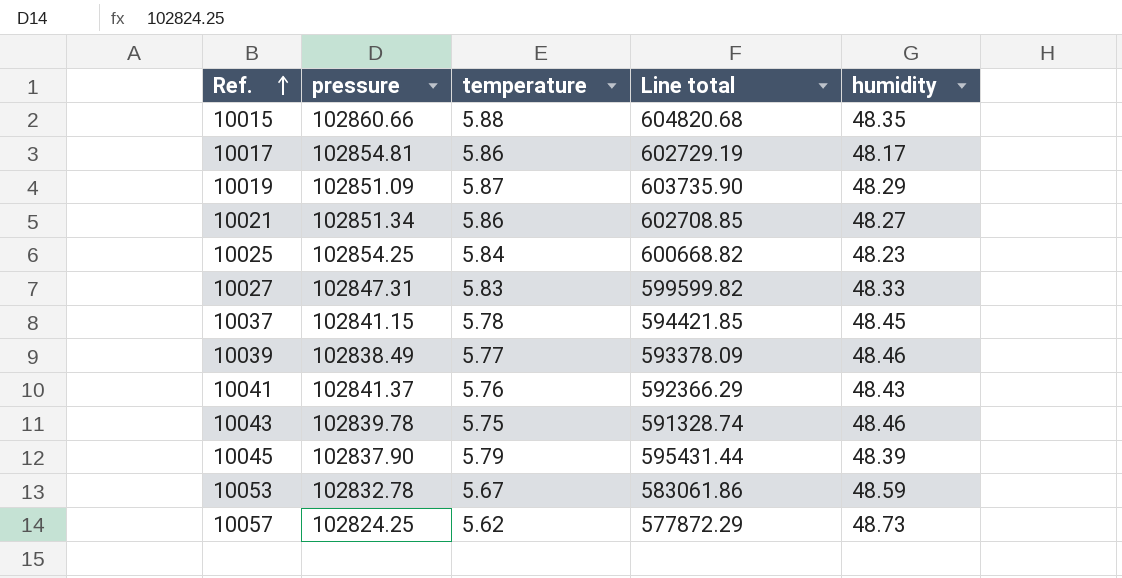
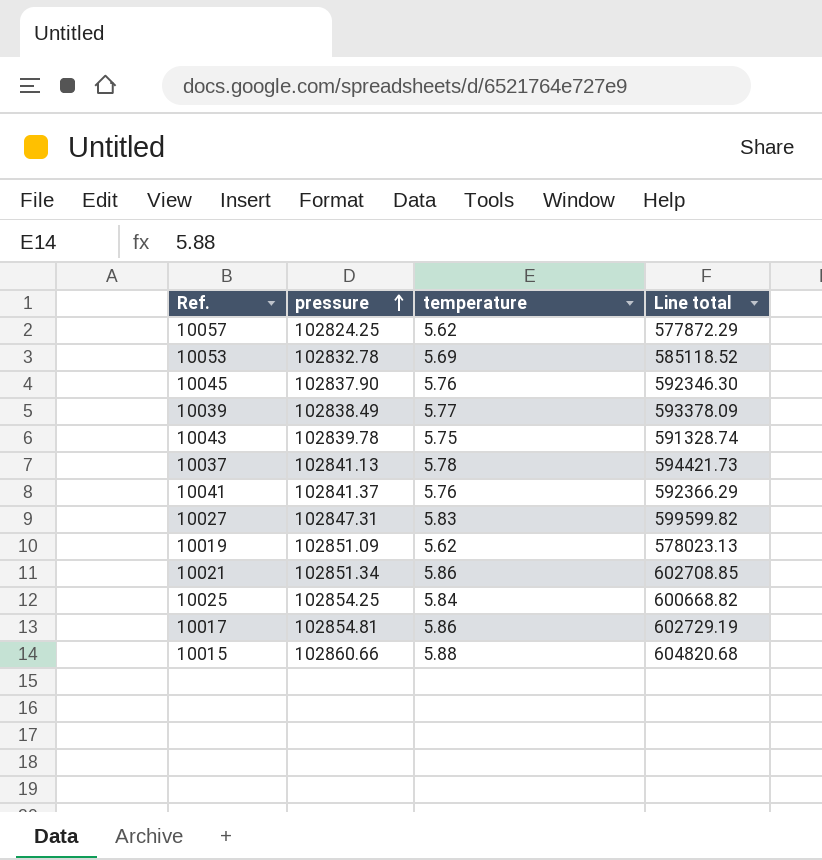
row order: Ref. ascending -> pressure ascending
column humidity | position: 5 -> none
10053 | temperature: 5.67 -> 5.69
10053 | Line total: 583061.86 -> 585118.52
10045 | temperature: 5.79 -> 5.76
10045 | Line total: 595431.44 -> 592346.30
10037 | pressure: 102841.15 -> 102841.13
10037 | Line total: 594421.85 -> 594421.73
10019 | temperature: 5.87 -> 5.62
10019 | Line total: 603735.90 -> 578023.13

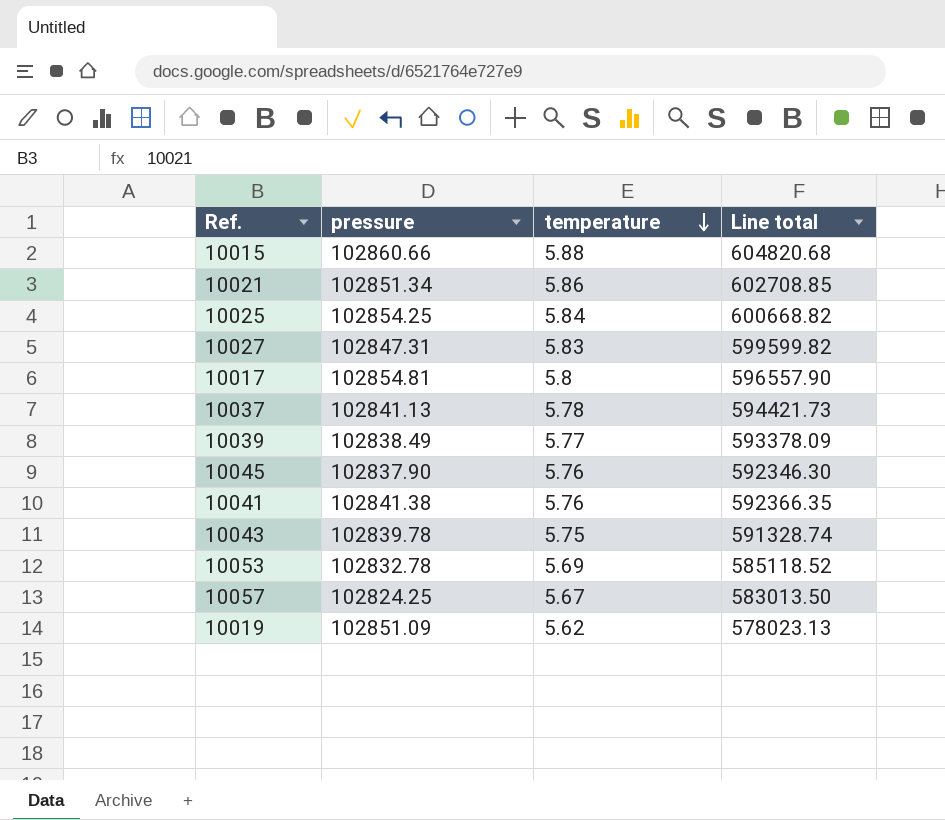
row order: pressure ascending -> temperature descending
10017 | temperature: 5.86 -> 5.8
10017 | Line total: 602729.19 -> 596557.90
10041 | pressure: 102841.37 -> 102841.38
10041 | Line total: 592366.29 -> 592366.35
10057 | temperature: 5.62 -> 5.67
10057 | Line total: 577872.29 -> 583013.50

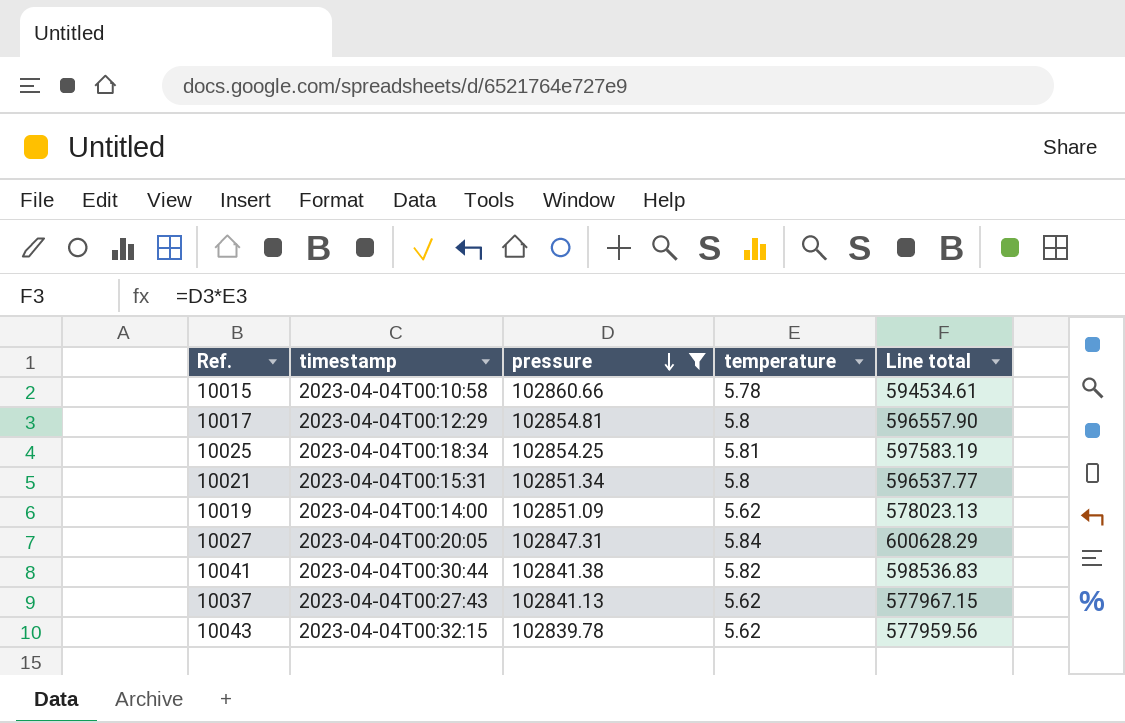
filter: none -> pressure >= 102839.78
row order: temperature descending -> pressure descending
column timestamp | position: none -> 2
10015 | temperature: 5.88 -> 5.78
10015 | Line total: 604820.68 -> 594534.61
10025 | temperature: 5.84 -> 5.81
10025 | Line total: 600668.82 -> 597583.19
10021 | temperature: 5.86 -> 5.8
10021 | Line total: 602708.85 -> 596537.77
10027 | temperature: 5.83 -> 5.84
10027 | Line total: 599599.82 -> 600628.29
10041 | temperature: 5.76 -> 5.82
10041 | Line total: 592366.35 -> 598536.83
10037 | temperature: 5.78 -> 5.62
10037 | Line total: 594421.73 -> 577967.15
10043 | temperature: 5.75 -> 5.62
10043 | Line total: 591328.74 -> 577959.56

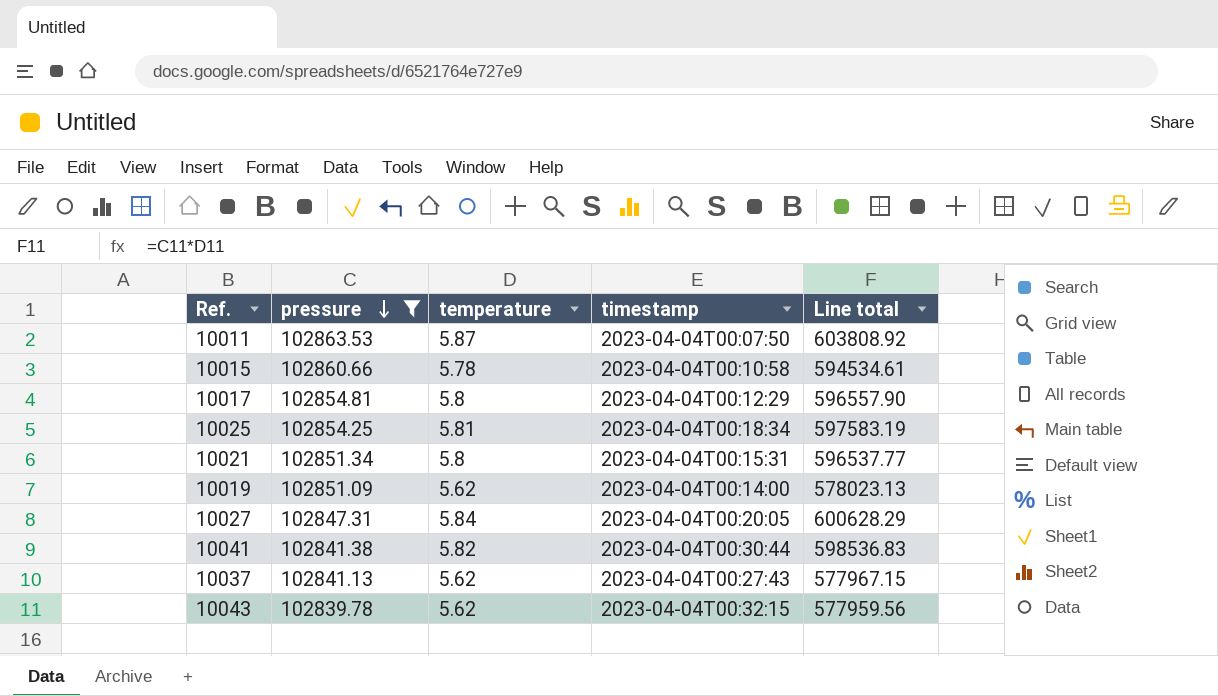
column timestamp | position: 2 -> 4
row 10011: none -> 102863.53 | 5.87 | 2023-04-04T00:07:50 | 603808.92

